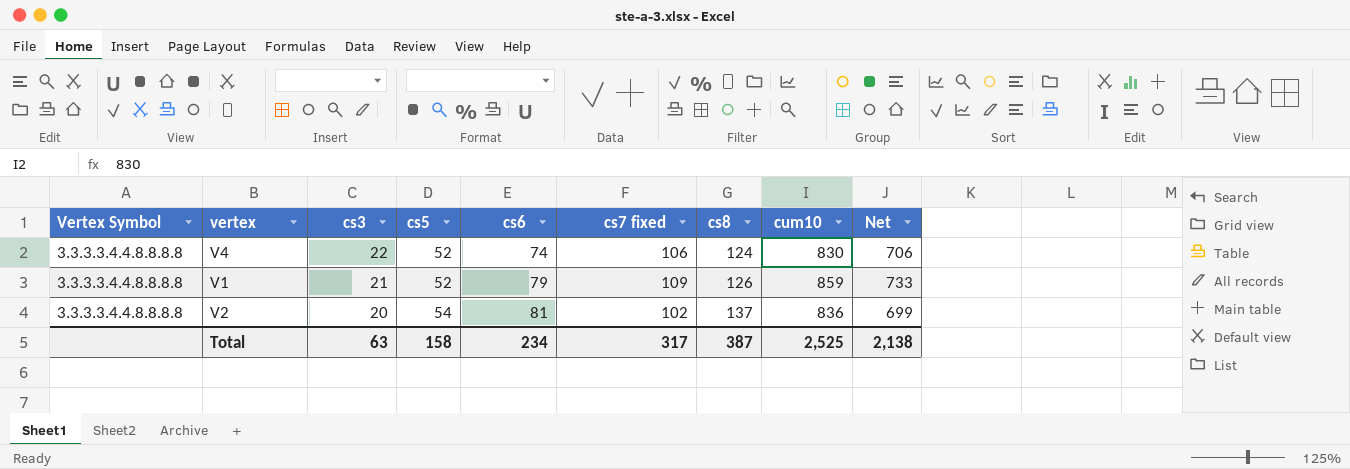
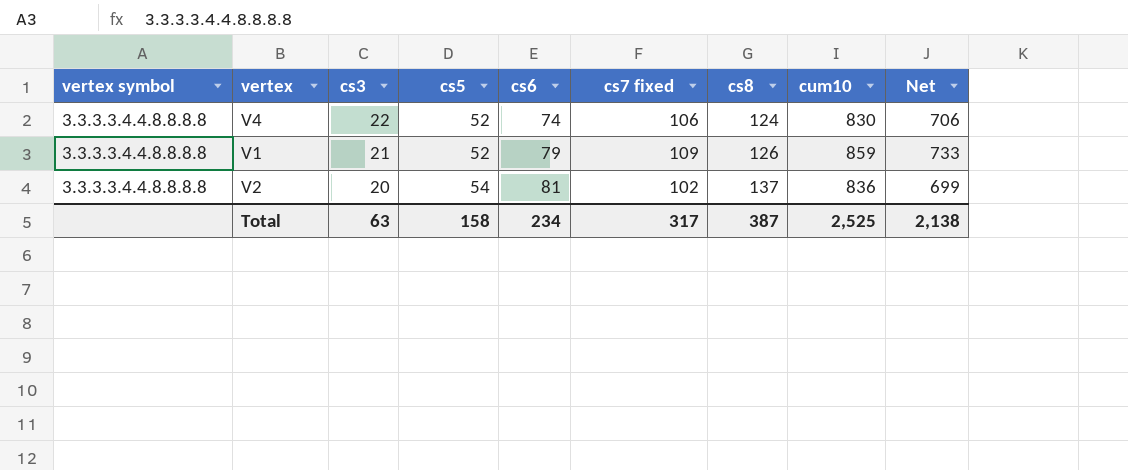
column name: Vertex Symbol -> vertex symbol

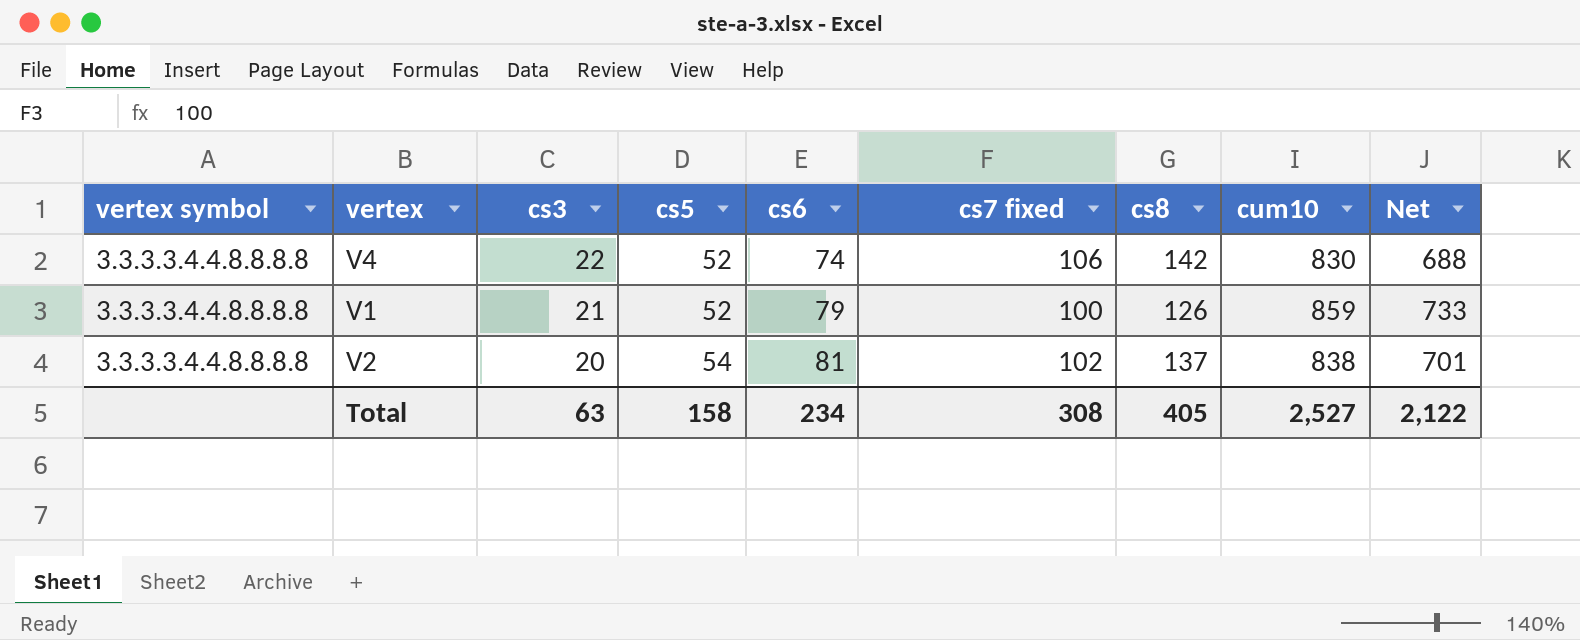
V4 | cs8: 124 -> 142
V4 | Net: 706 -> 688
V1 | cs7 fixed: 109 -> 100
V2 | cum10: 836 -> 838
V2 | Net: 699 -> 701
Total | cs7 fixed: 317 -> 308
Total | cs8: 387 -> 405
Total | cum10: 2,525 -> 2,527
Total | Net: 2,138 -> 2,122

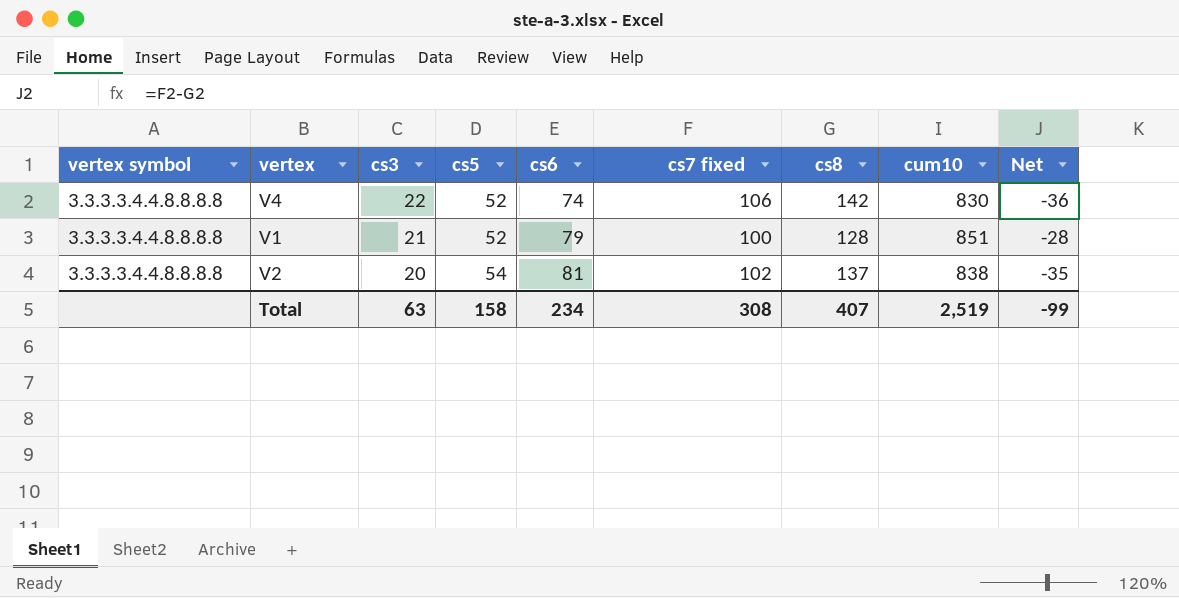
column Net | formula: [cum10] - [cs8] -> [cs7 fixed] - [cs8]
V1 | cs8: 126 -> 128
V1 | cum10: 859 -> 851
Total | cs8: 405 -> 407
Total | cum10: 2,527 -> 2,519
Total | Net: 2,122 -> -99

